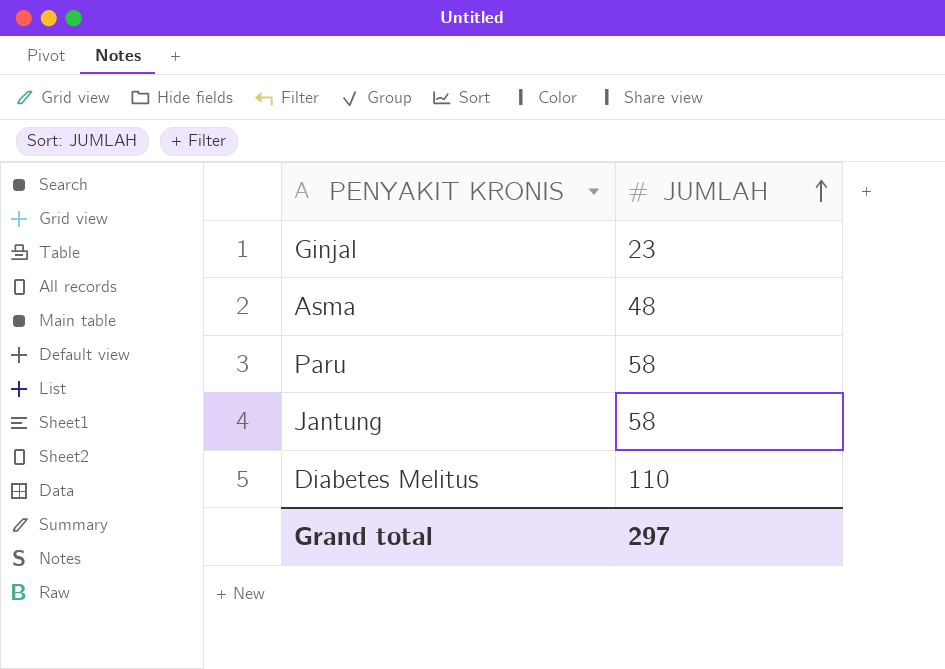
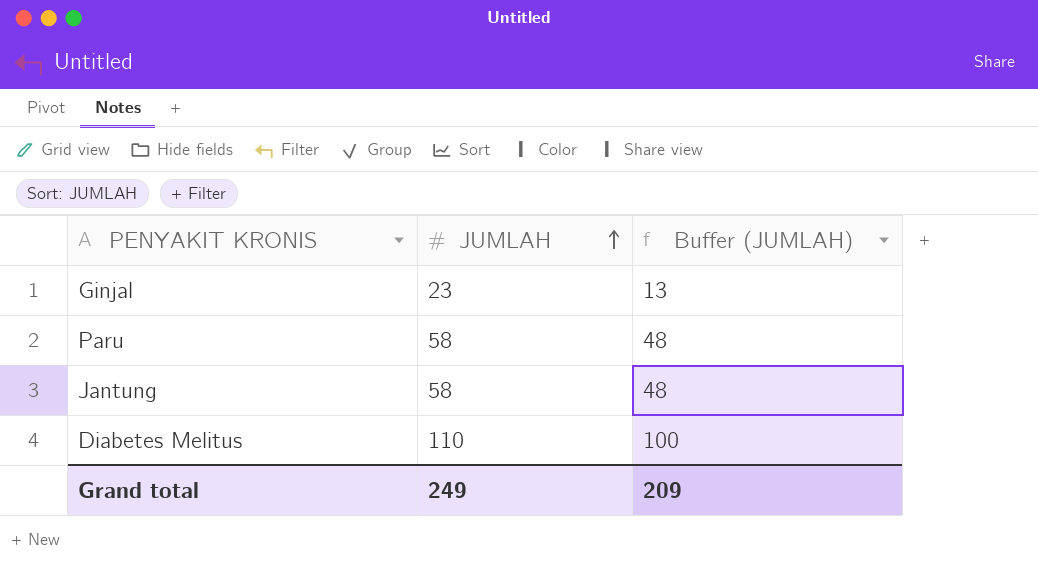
column Buffer (JUMLAH) | formula: none -> [JUMLAH] - 10
row Asma: 48 -> none
Grand total | JUMLAH: 297 -> 249

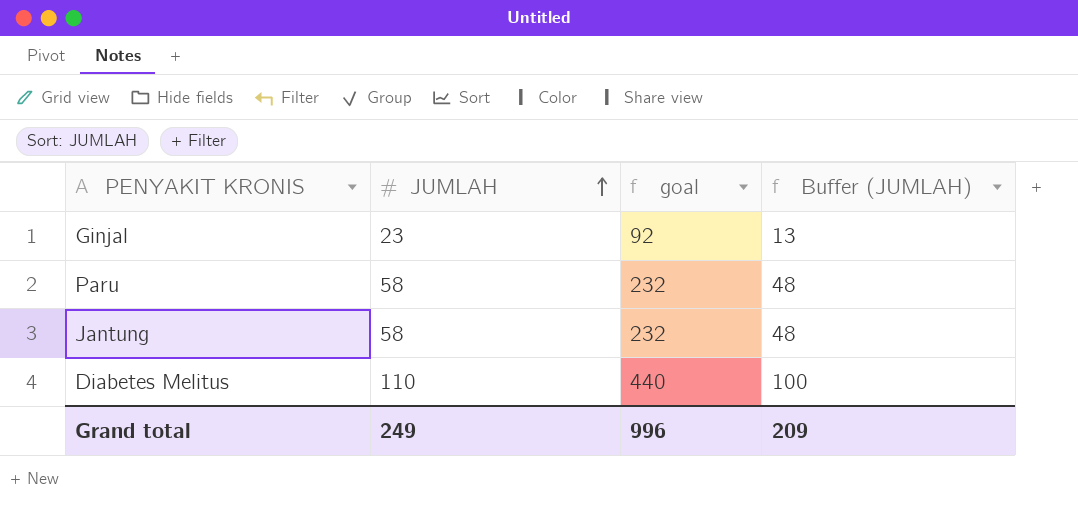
column goal | formula: none -> [JUMLAH] * 4

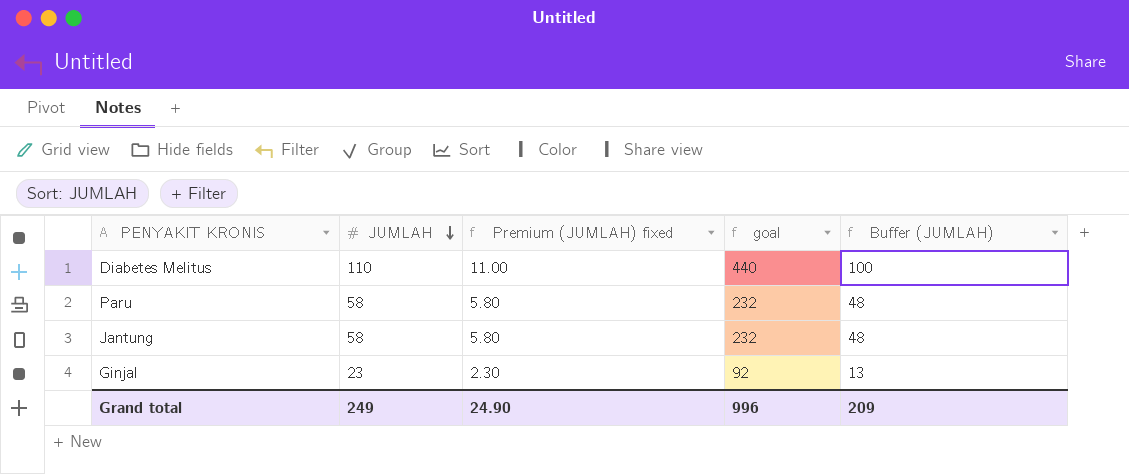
row order: JUMLAH ascending -> JUMLAH descending
column Premium (JUMLAH) fixed | formula: none -> [JUMLAH] * 0.1

